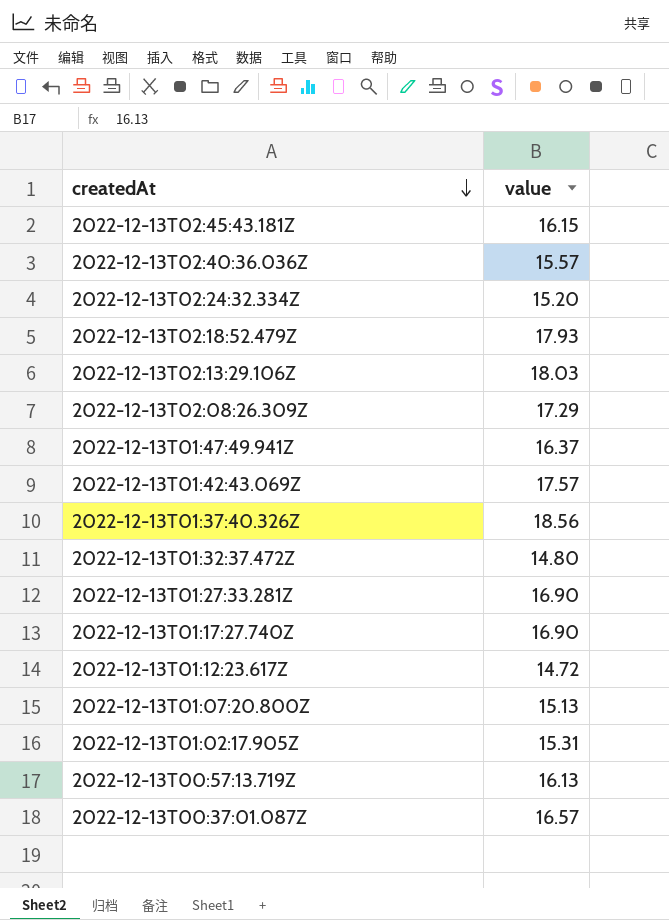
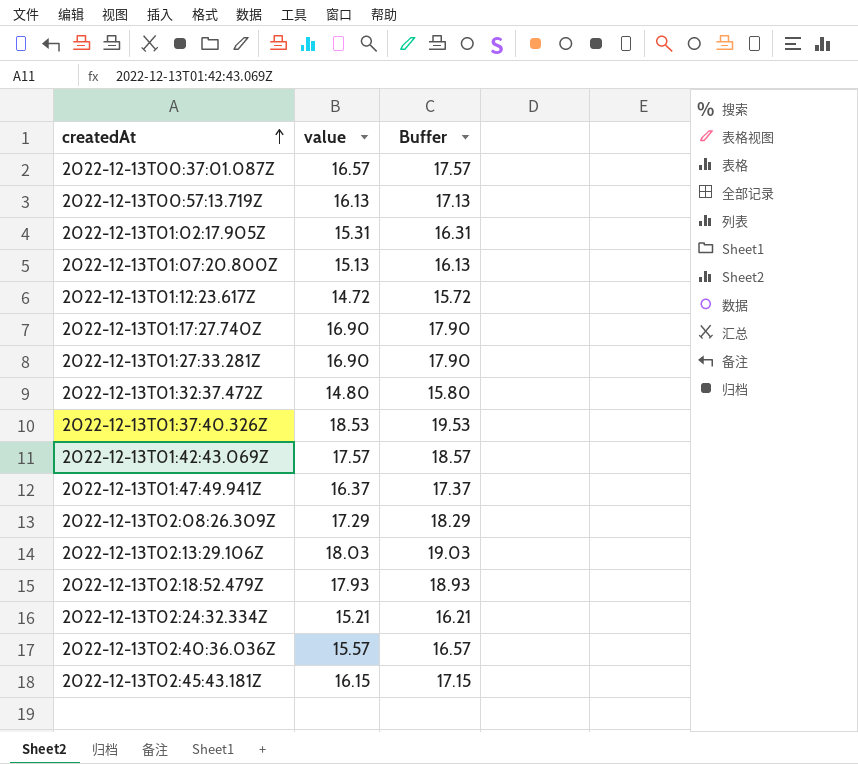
row order: createdAt descending -> createdAt ascending
column Buffer | formula: none -> [value] + 1
2022-12-13T01:37:40.326Z | value: 18.56 -> 18.53
2022-12-13T02:24:32.334Z | value: 15.20 -> 15.21

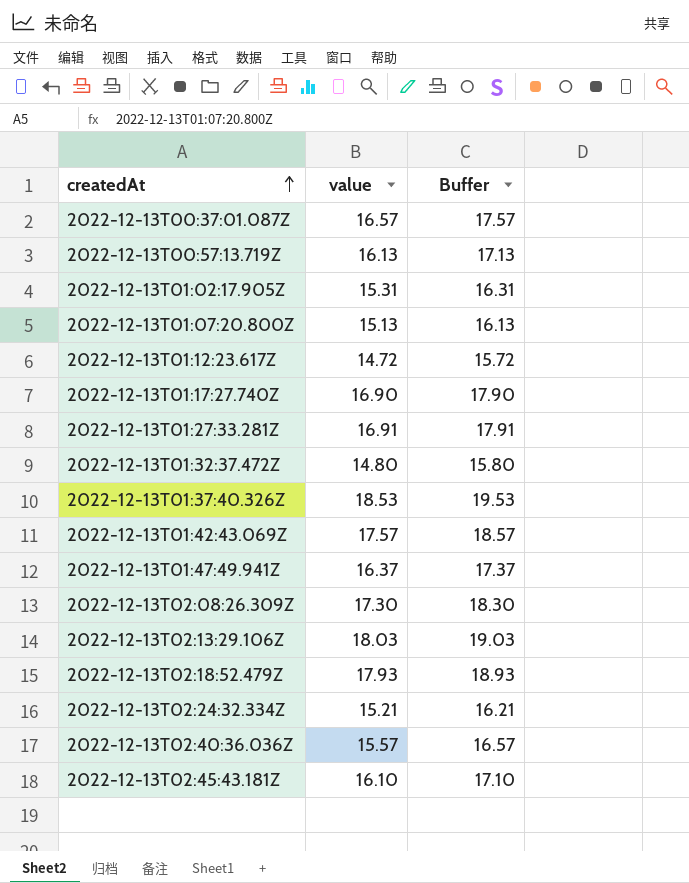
2022-12-13T01:27:33.281Z | value: 16.90 -> 16.91
2022-12-13T01:27:33.281Z | Buffer: 17.90 -> 17.91
2022-12-13T02:08:26.309Z | value: 17.29 -> 17.30
2022-12-13T02:08:26.309Z | Buffer: 18.29 -> 18.30
2022-12-13T02:45:43.181Z | value: 16.15 -> 16.10
2022-12-13T02:45:43.181Z | Buffer: 17.15 -> 17.10

